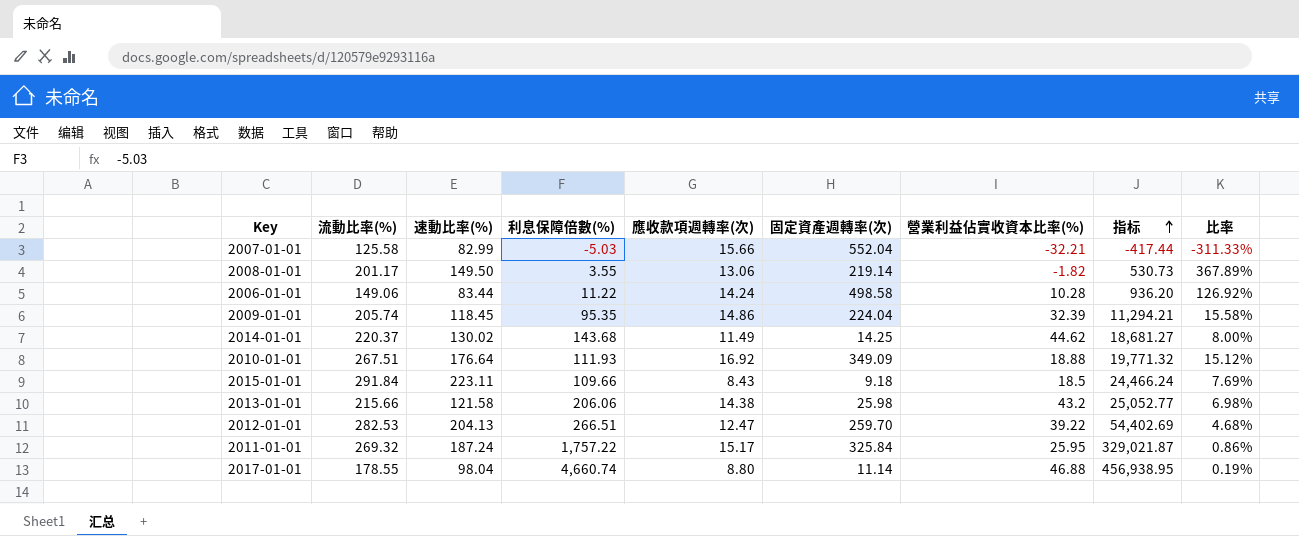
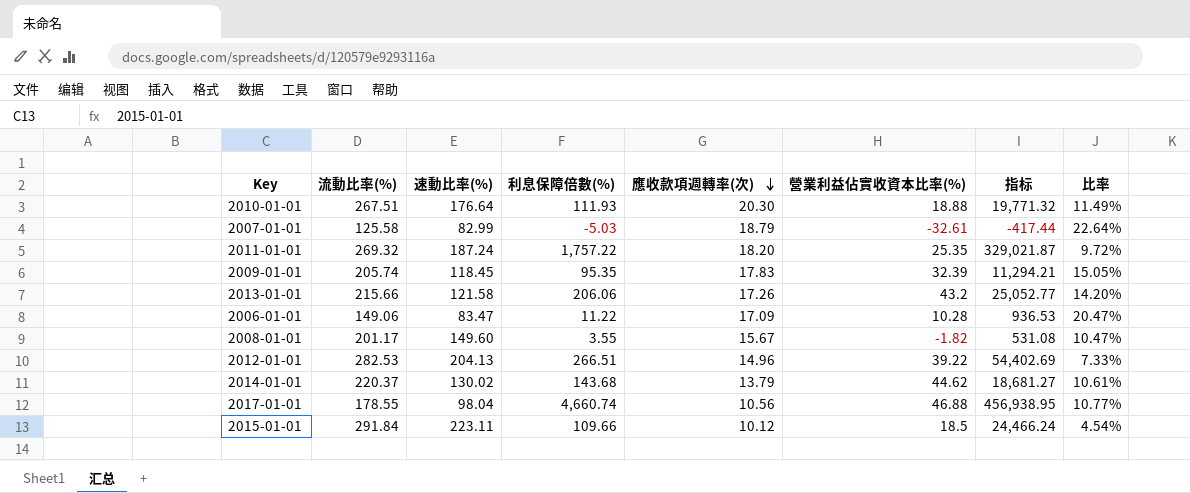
row order: 指标 ascending -> 應收款項週轉率(次) descending
column 固定資產週轉率(次) | position: 6 -> none
column 比率 | formula: [應收款項週轉率(次)] / [利息保障倍數(%)] -> [應收款項週轉率(次)] / [速動比率(%)]
2010-01-01 | 應收款項週轉率(次): 16.92 -> 20.30
2007-01-01 | 應收款項週轉率(次): 15.66 -> 18.79
2007-01-01 | 營業利益佔實收資本比率(%): -32.21 -> -32.61
2011-01-01 | 應收款項週轉率(次): 15.17 -> 18.20
2011-01-01 | 營業利益佔實收資本比率(%): 25.95 -> 25.35
2009-01-01 | 應收款項週轉率(次): 14.86 -> 17.83
2013-01-01 | 應收款項週轉率(次): 14.38 -> 17.26
2006-01-01 | 速動比率(%): 83.44 -> 83.47
2006-01-01 | 應收款項週轉率(次): 14.24 -> 17.09
2006-01-01 | 指标: 936.20 -> 936.53
2008-01-01 | 速動比率(%): 149.50 -> 149.60
2008-01-01 | 應收款項週轉率(次): 13.06 -> 15.67
2008-01-01 | 指标: 530.73 -> 531.08
2012-01-01 | 應收款項週轉率(次): 12.47 -> 14.96
2014-01-01 | 應收款項週轉率(次): 11.49 -> 13.79
2017-01-01 | 應收款項週轉率(次): 8.80 -> 10.56
2015-01-01 | 應收款項週轉率(次): 8.43 -> 10.12

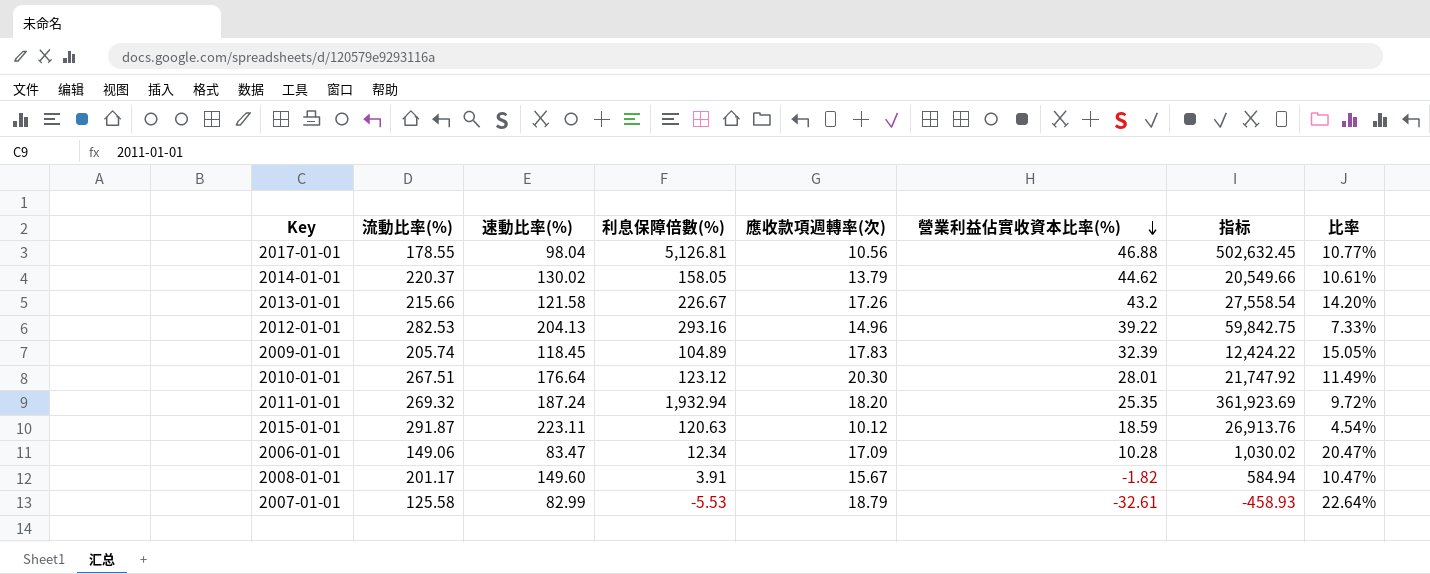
row order: 應收款項週轉率(次) descending -> 營業利益佔實收資本比率(%) descending
2017-01-01 | 利息保障倍數(%): 4,660.74 -> 5,126.81
2017-01-01 | 指标: 456,938.95 -> 502,632.45
2014-01-01 | 利息保障倍數(%): 143.68 -> 158.05
2014-01-01 | 指标: 18,681.27 -> 20,549.66
2013-01-01 | 利息保障倍數(%): 206.06 -> 226.67
2013-01-01 | 指标: 25,052.77 -> 27,558.54
2012-01-01 | 利息保障倍數(%): 266.51 -> 293.16
2012-01-01 | 指标: 54,402.69 -> 59,842.75
2009-01-01 | 利息保障倍數(%): 95.35 -> 104.89
2009-01-01 | 指标: 11,294.21 -> 12,424.22
2010-01-01 | 利息保障倍數(%): 111.93 -> 123.12
2010-01-01 | 營業利益佔實收資本比率(%): 18.88 -> 28.01
2010-01-01 | 指标: 19,771.32 -> 21,747.92
2011-01-01 | 利息保障倍數(%): 1,757.22 -> 1,932.94
2011-01-01 | 指标: 329,021.87 -> 361,923.69
2015-01-01 | 流動比率(%): 291.84 -> 291.87
2015-01-01 | 利息保障倍數(%): 109.66 -> 120.63
2015-01-01 | 營業利益佔實收資本比率(%): 18.5 -> 18.59
2015-01-01 | 指标: 24,466.24 -> 26,913.76
2006-01-01 | 利息保障倍數(%): 11.22 -> 12.34
2006-01-01 | 指标: 936.53 -> 1,030.02
2008-01-01 | 利息保障倍數(%): 3.55 -> 3.91
2008-01-01 | 指标: 531.08 -> 584.94
2007-01-01 | 利息保障倍數(%): -5.03 -> -5.53
2007-01-01 | 指标: -417.44 -> -458.93

